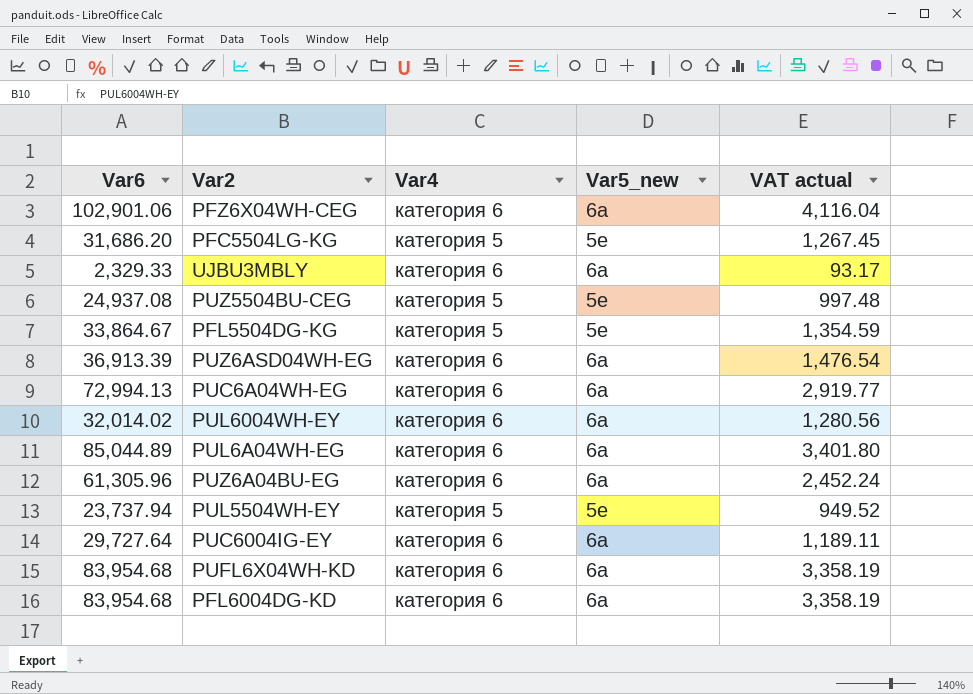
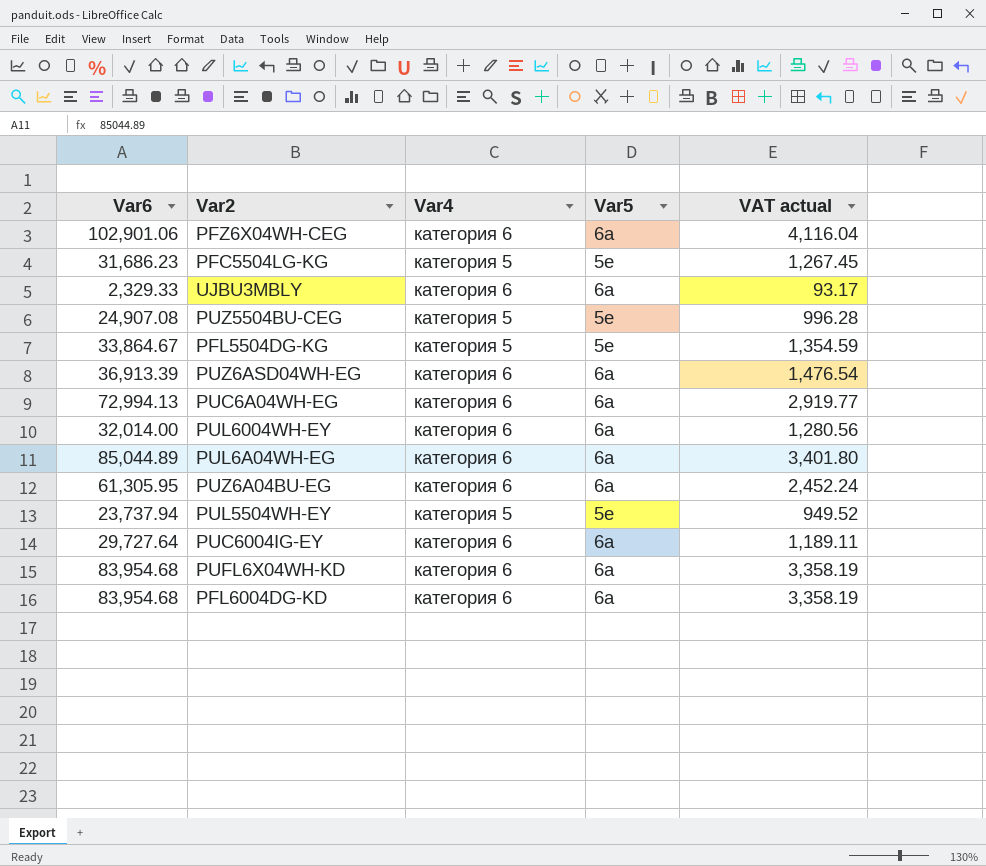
column name: Var5_new -> Var5
PFC5504LG-KG | Var6: 31,686.20 -> 31,686.23
PUZ5504BU-CEG | Var6: 24,937.08 -> 24,907.08
PUZ5504BU-CEG | VAT actual: 997.48 -> 996.28
PUL6004WH-EY | Var6: 32,014.02 -> 32,014.00
PUZ6A04BU-EG | Var6: 61,305.96 -> 61,305.95

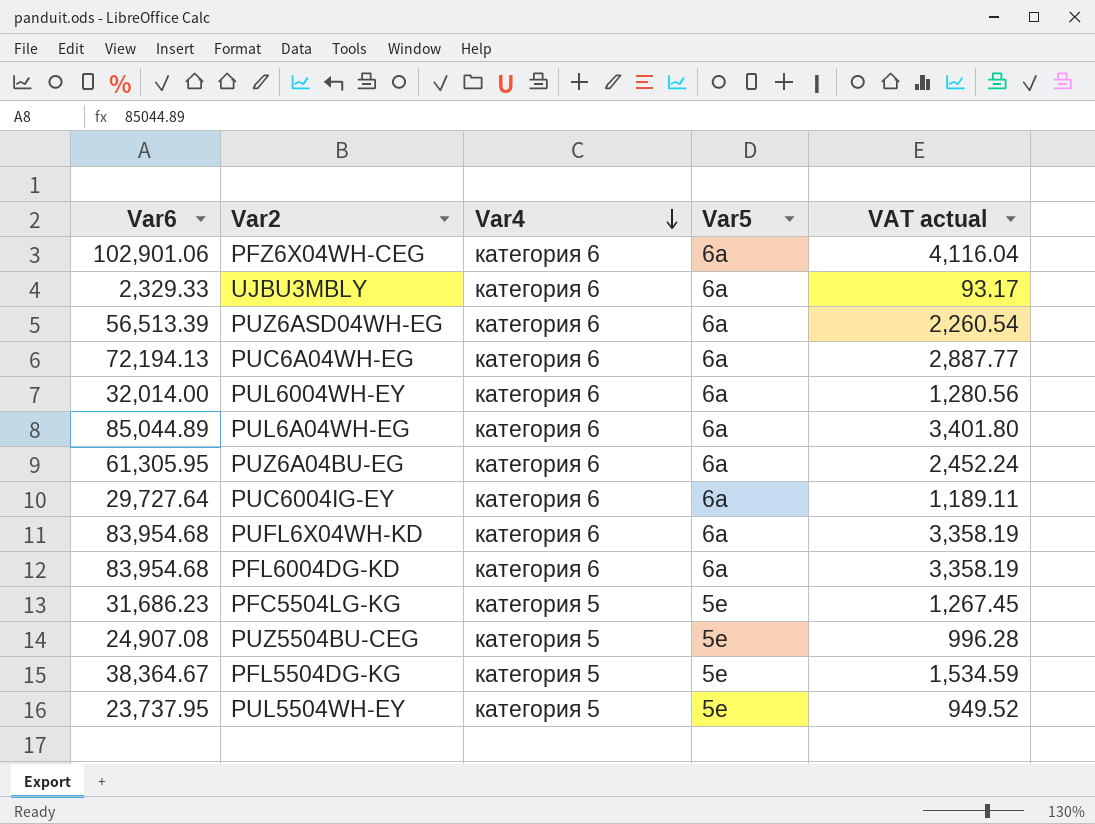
row order: none -> Var4 descending
PUZ6ASD04WH-EG | Var6: 36,913.39 -> 56,513.39
PUZ6ASD04WH-EG | VAT actual: 1,476.54 -> 2,260.54
PUC6A04WH-EG | Var6: 72,994.13 -> 72,194.13
PUC6A04WH-EG | VAT actual: 2,919.77 -> 2,887.77
PFL5504DG-KG | Var6: 33,864.67 -> 38,364.67
PFL5504DG-KG | VAT actual: 1,354.59 -> 1,534.59
PUL5504WH-EY | Var6: 23,737.94 -> 23,737.95

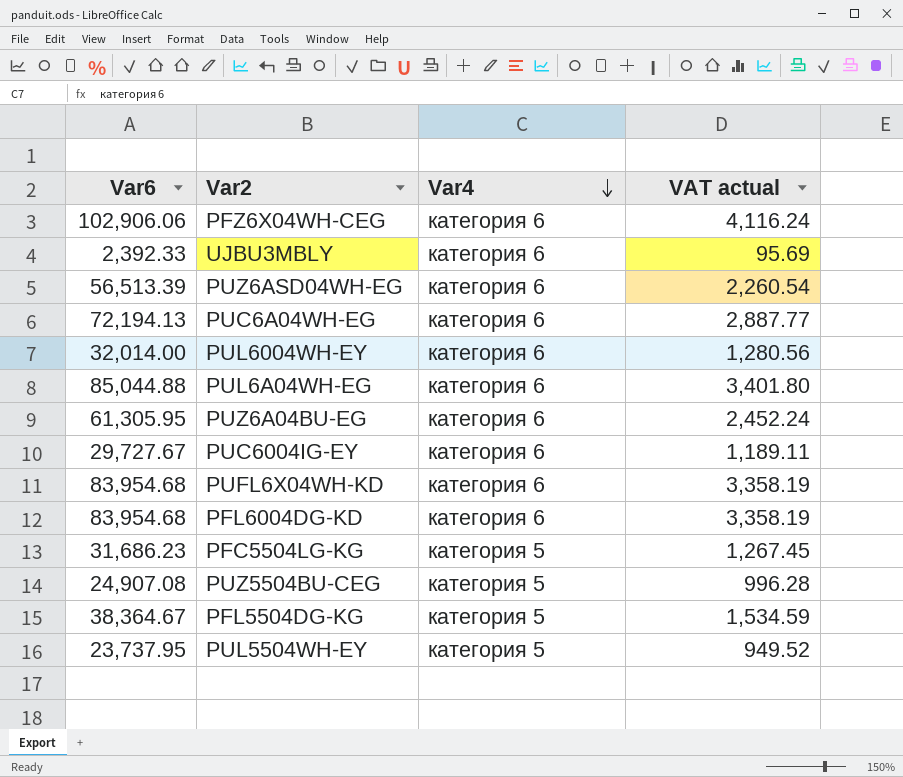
column Var5 | position: 4 -> none
PFZ6X04WH-CEG | Var6: 102,901.06 -> 102,906.06
PFZ6X04WH-CEG | VAT actual: 4,116.04 -> 4,116.24
UJBU3MBLY | Var6: 2,329.33 -> 2,392.33
UJBU3MBLY | VAT actual: 93.17 -> 95.69
PUL6A04WH-EG | Var6: 85,044.89 -> 85,044.88
PUC6004IG-EY | Var6: 29,727.64 -> 29,727.67

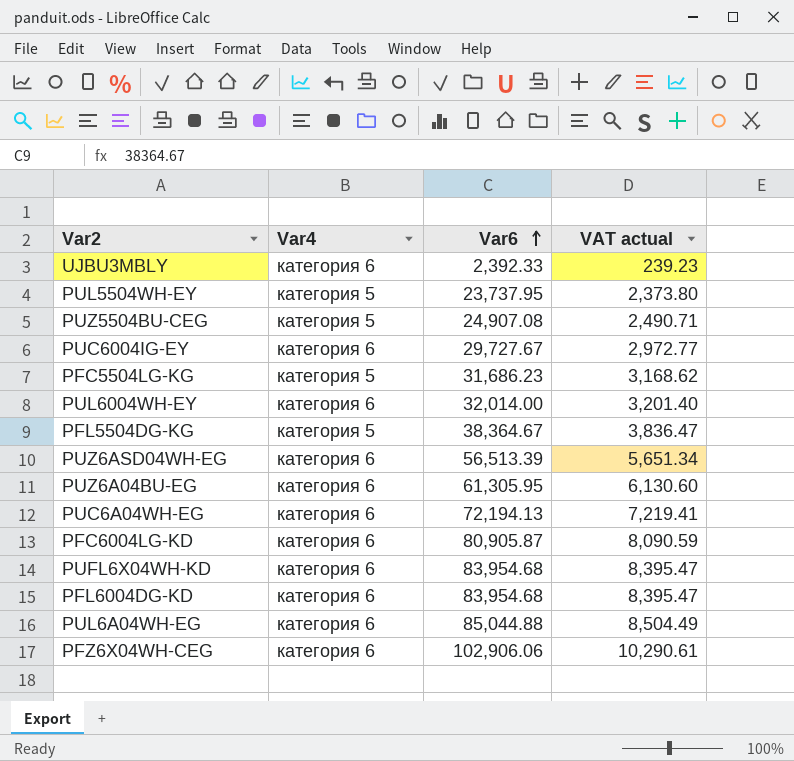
row order: Var4 descending -> Var6 ascending
column Var6 | position: 1 -> 3
column VAT actual | formula: [Var6] * 0.04 -> [Var6] * 0.1
row PFC6004LG-KD: none -> категория 6 | 80,905.87 | 8,090.59

